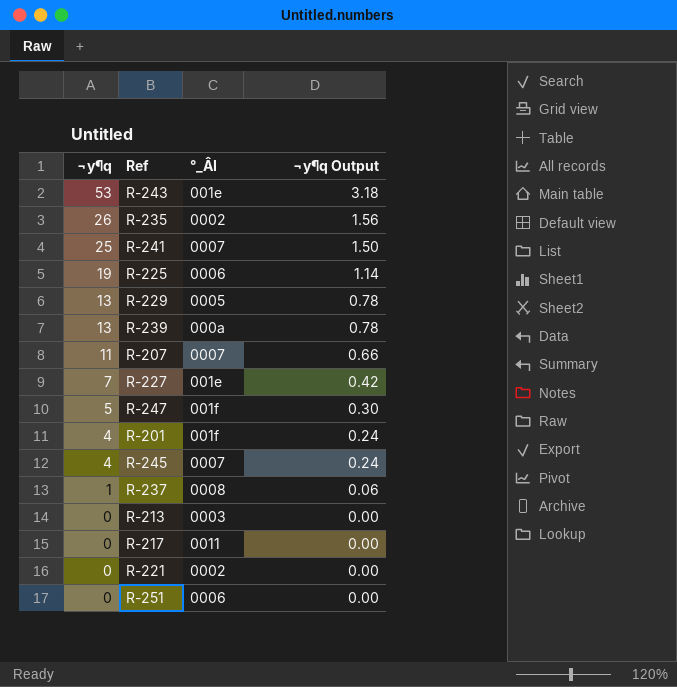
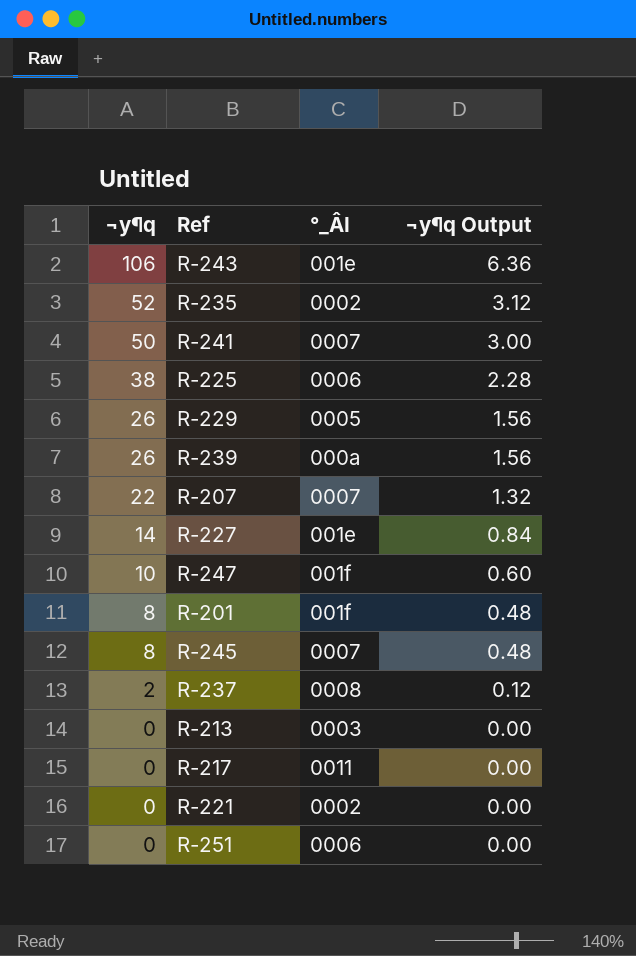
R-243 | ¬y¶q: 53 -> 106
R-243 | ¬y¶q Output: 3.18 -> 6.36
R-235 | ¬y¶q: 26 -> 52
R-235 | ¬y¶q Output: 1.56 -> 3.12
R-241 | ¬y¶q: 25 -> 50
R-241 | ¬y¶q Output: 1.50 -> 3.00
R-225 | ¬y¶q: 19 -> 38
R-225 | ¬y¶q Output: 1.14 -> 2.28
R-229 | ¬y¶q: 13 -> 26
R-229 | ¬y¶q Output: 0.78 -> 1.56
R-239 | ¬y¶q: 13 -> 26
R-239 | ¬y¶q Output: 0.78 -> 1.56
R-207 | ¬y¶q: 11 -> 22
R-207 | ¬y¶q Output: 0.66 -> 1.32
R-227 | ¬y¶q: 7 -> 14
R-227 | ¬y¶q Output: 0.42 -> 0.84
R-247 | ¬y¶q: 5 -> 10
R-247 | ¬y¶q Output: 0.30 -> 0.60
R-201 | ¬y¶q: 4 -> 8
R-201 | ¬y¶q Output: 0.24 -> 0.48
R-245 | ¬y¶q: 4 -> 8
R-245 | ¬y¶q Output: 0.24 -> 0.48
R-237 | ¬y¶q: 1 -> 2
R-237 | ¬y¶q Output: 0.06 -> 0.12

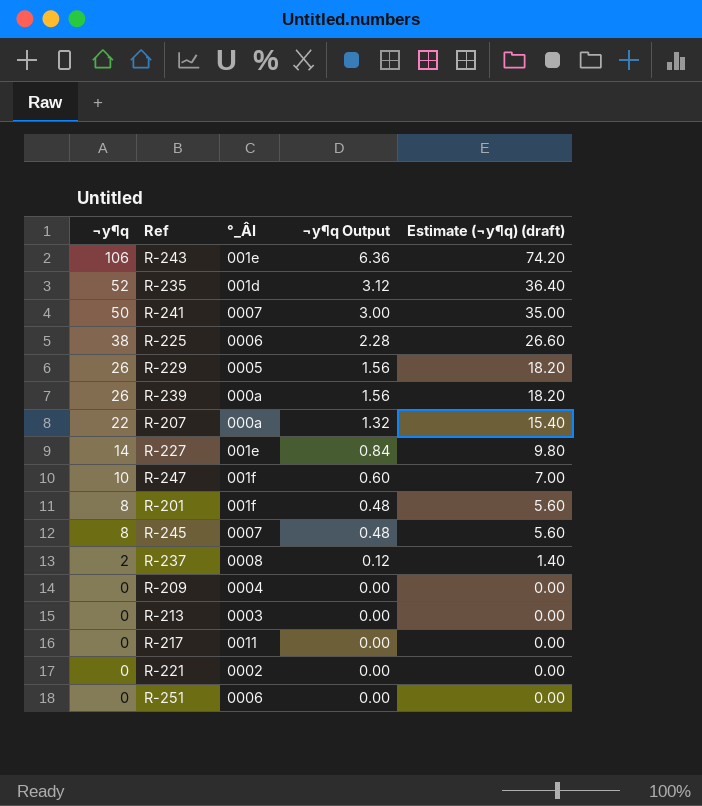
column Estimate (¬y¶q) (draft) | formula: none -> [¬y¶q] * 0.7
R-235 | °_ÂI: 0002 -> 001d
R-207 | °_ÂI: 0007 -> 000a
row R-209: none -> 0 | 0004 | 0.00 | 0.00

